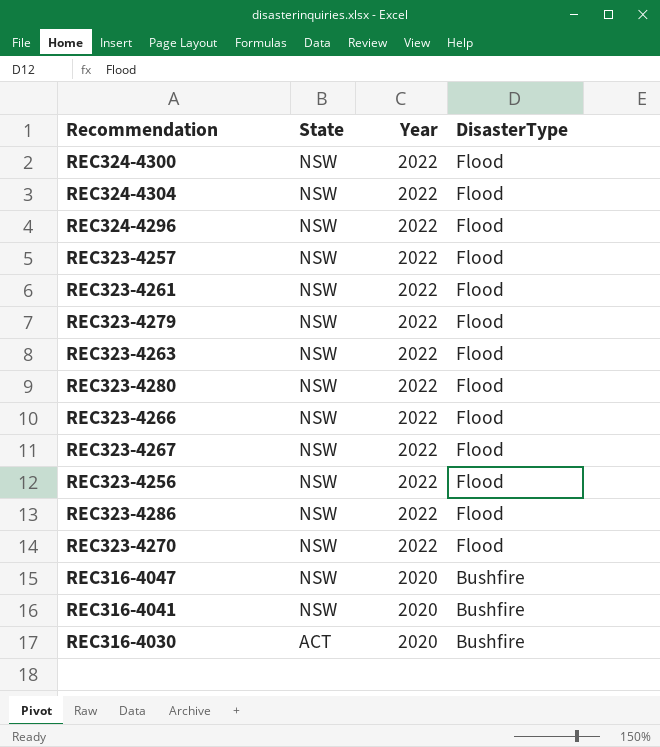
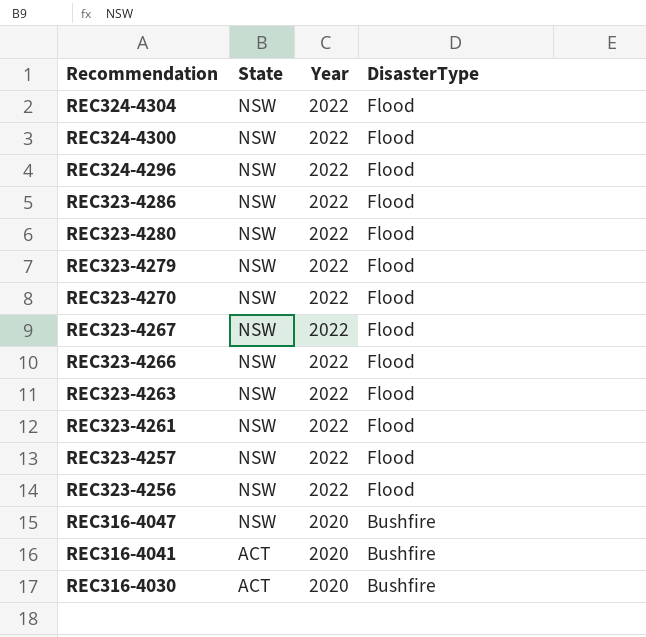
row order: State descending -> Recommendation descending
REC316-4041 | State: NSW -> ACT

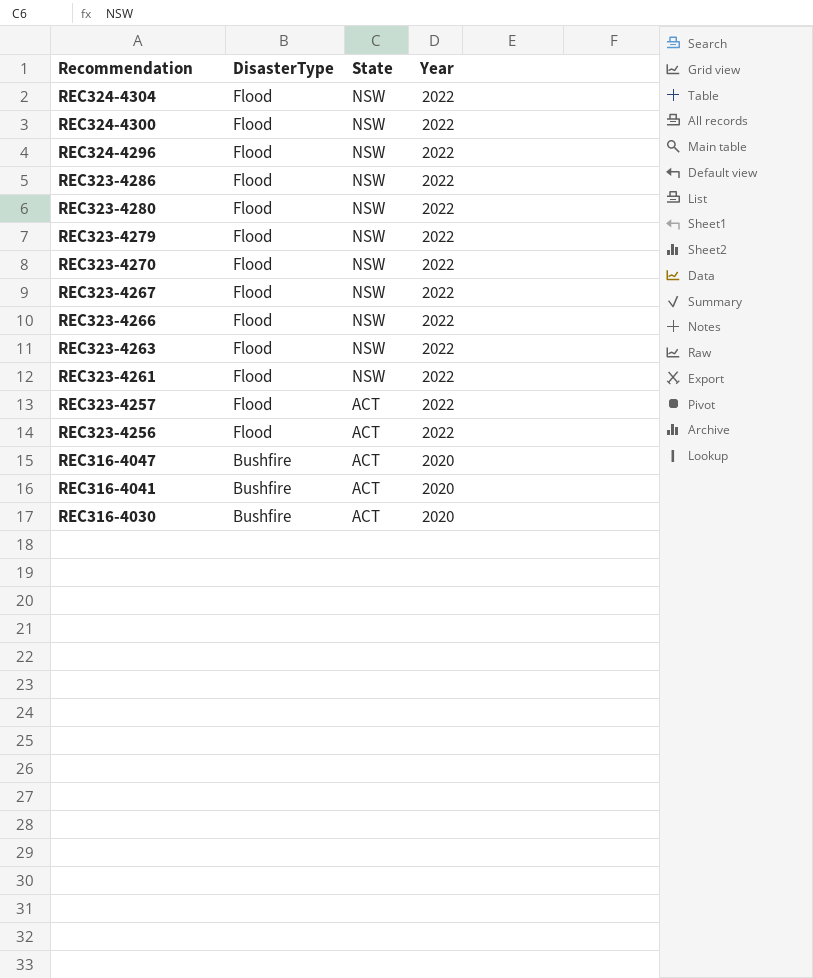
column DisasterType | position: 4 -> 2
REC323-4257 | State: NSW -> ACT
REC323-4256 | State: NSW -> ACT
REC316-4047 | State: NSW -> ACT

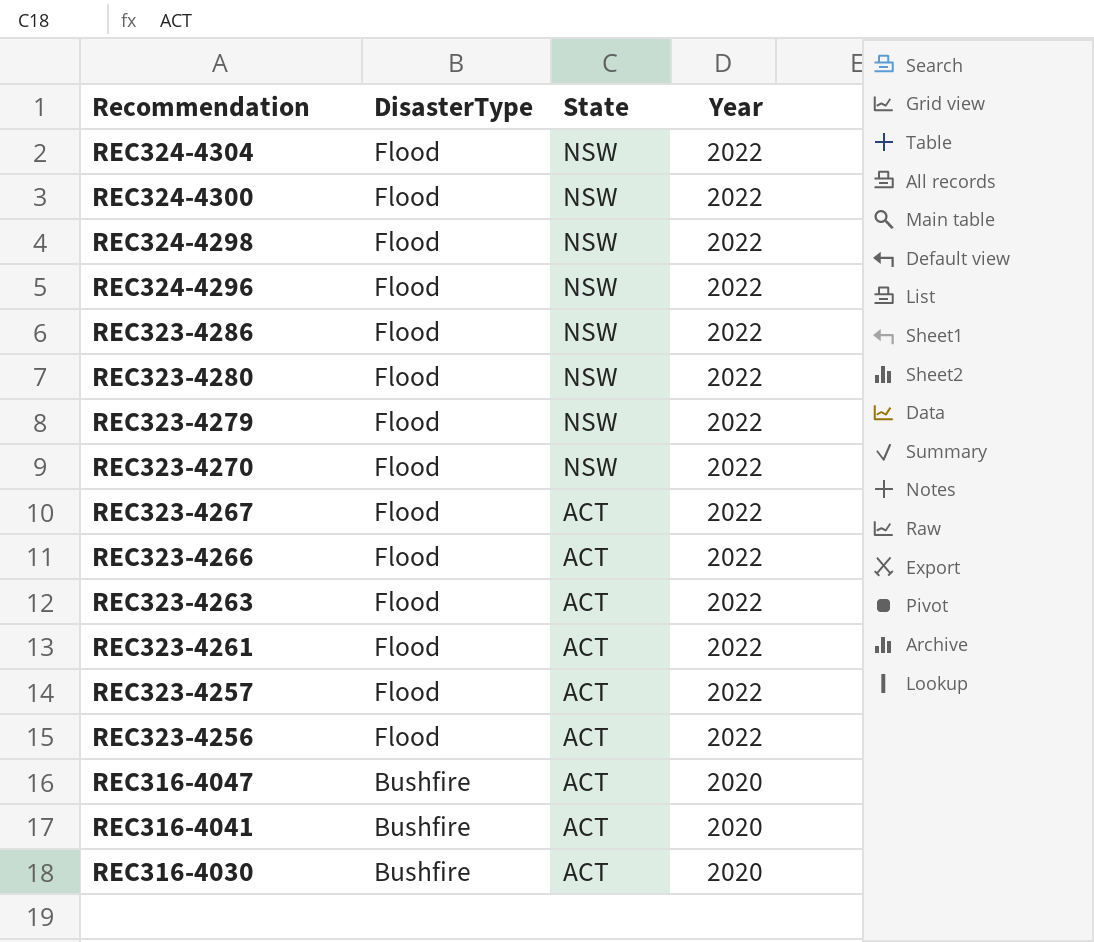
row REC324-4298: none -> Flood | NSW | 2022
REC323-4267 | State: NSW -> ACT
REC323-4266 | State: NSW -> ACT
REC323-4263 | State: NSW -> ACT
REC323-4261 | State: NSW -> ACT

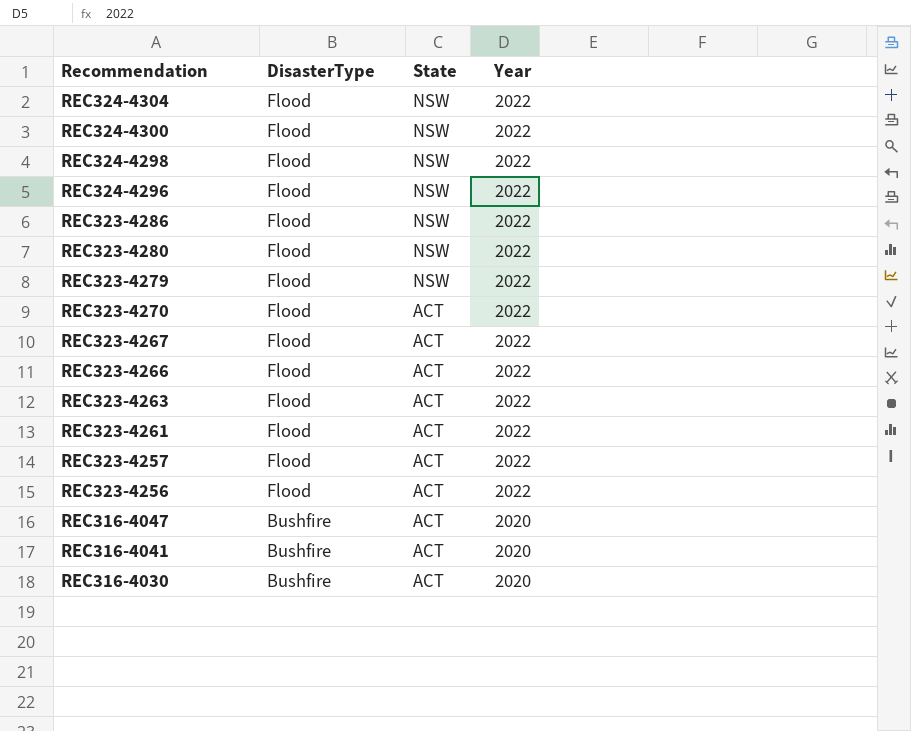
REC323-4270 | State: NSW -> ACT

